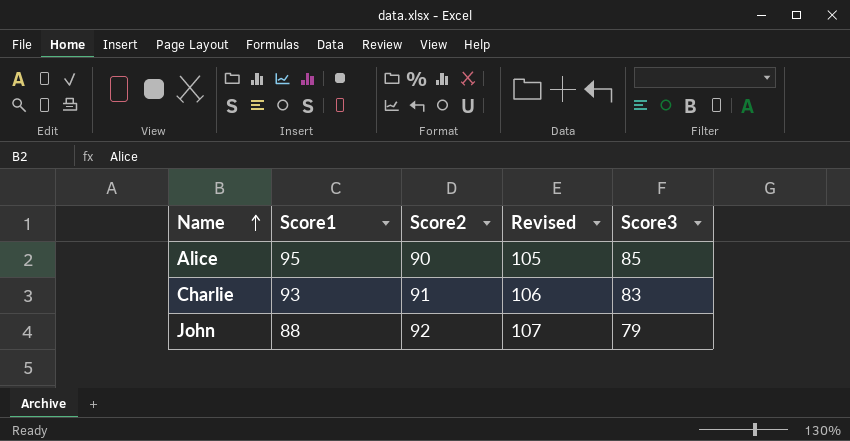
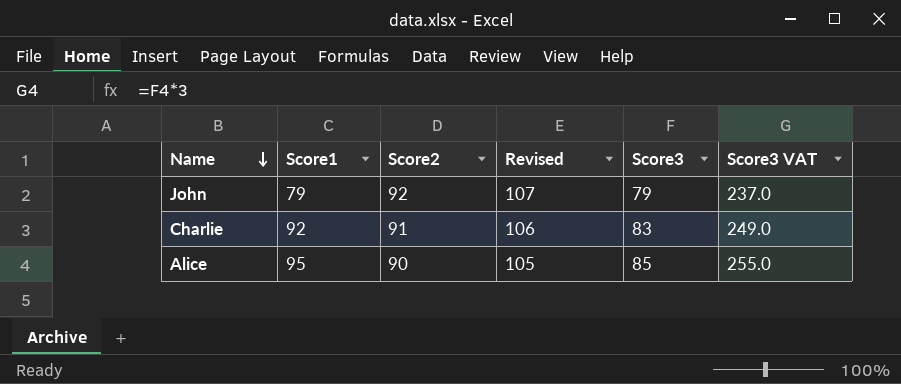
row order: Name ascending -> Name descending
column Score3 VAT | formula: none -> [Score3] * 3
John | Score1: 88 -> 79
Charlie | Score1: 93 -> 92

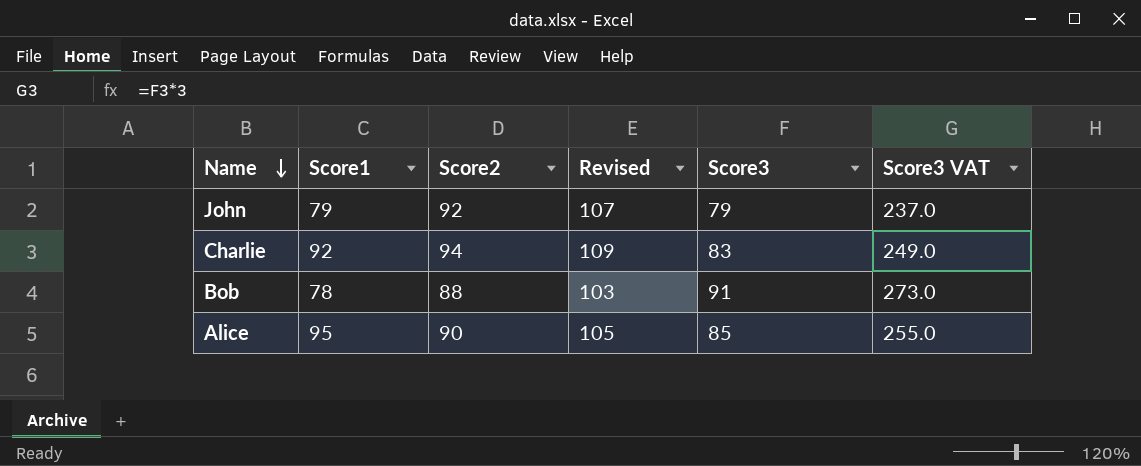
Charlie | Score2: 91 -> 94
Charlie | Revised: 106 -> 109
row Bob: none -> 78 | 88 | 103 | 91 | 273.0

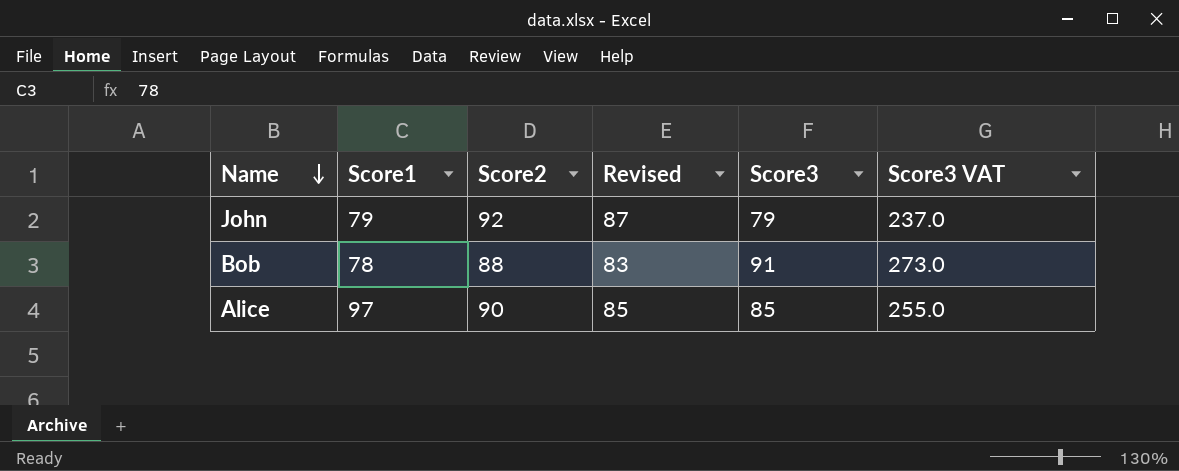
column Revised | formula: [Score2] + 15 -> [Score2] - 5
row Charlie: 92 | 94 | 109 | 83 | 249.0 -> none
Alice | Score1: 95 -> 97

